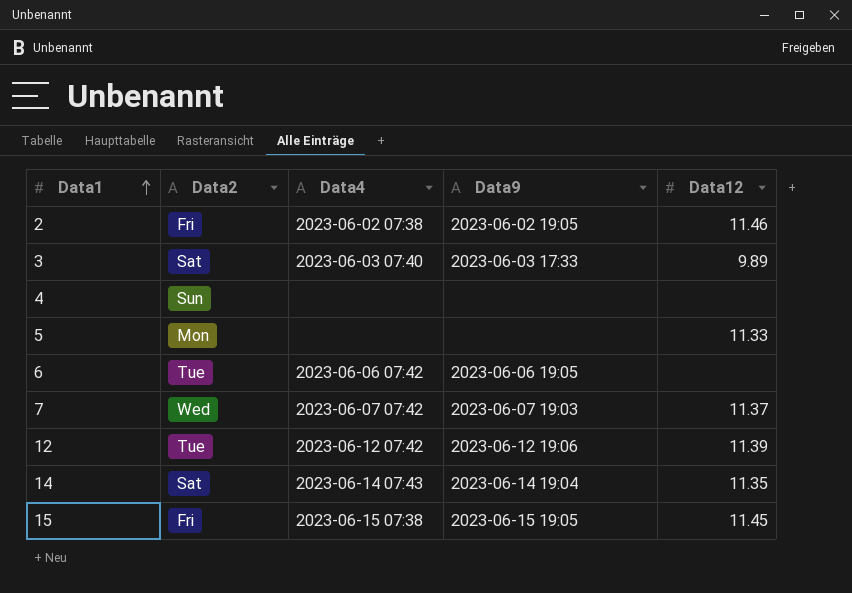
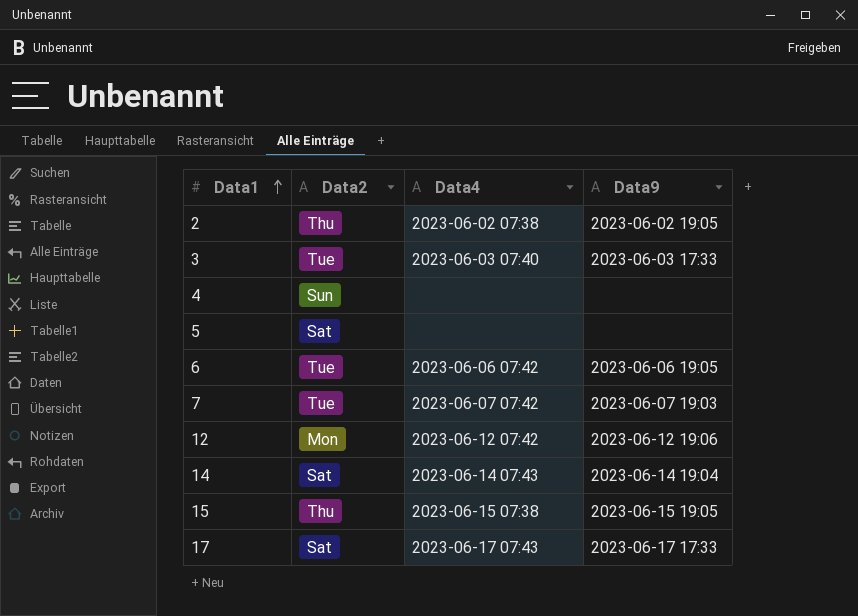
column Data12 | position: 5 -> none
2 | Data2: Fri -> Thu
3 | Data2: Sat -> Tue
5 | Data2: Mon -> Sat
7 | Data2: Wed -> Tue
12 | Data2: Tue -> Mon
15 | Data2: Fri -> Thu
row 17: none -> Sat | 2023-06-17 07:43 | 2023-06-17 17:33

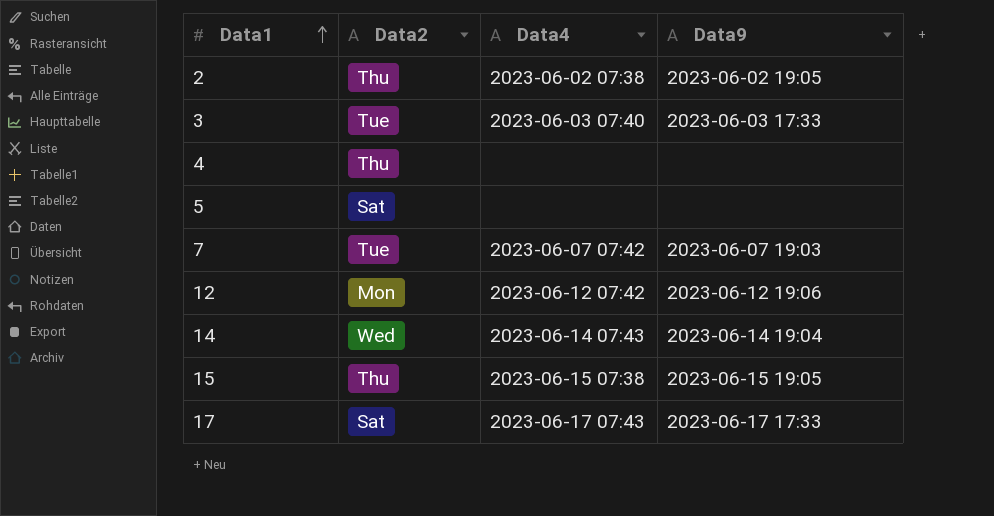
row 6: Tue | 2023-06-06 07:42 | 2023-06-06 19:05 -> none
4 | Data2: Sun -> Thu
14 | Data2: Sat -> Wed

